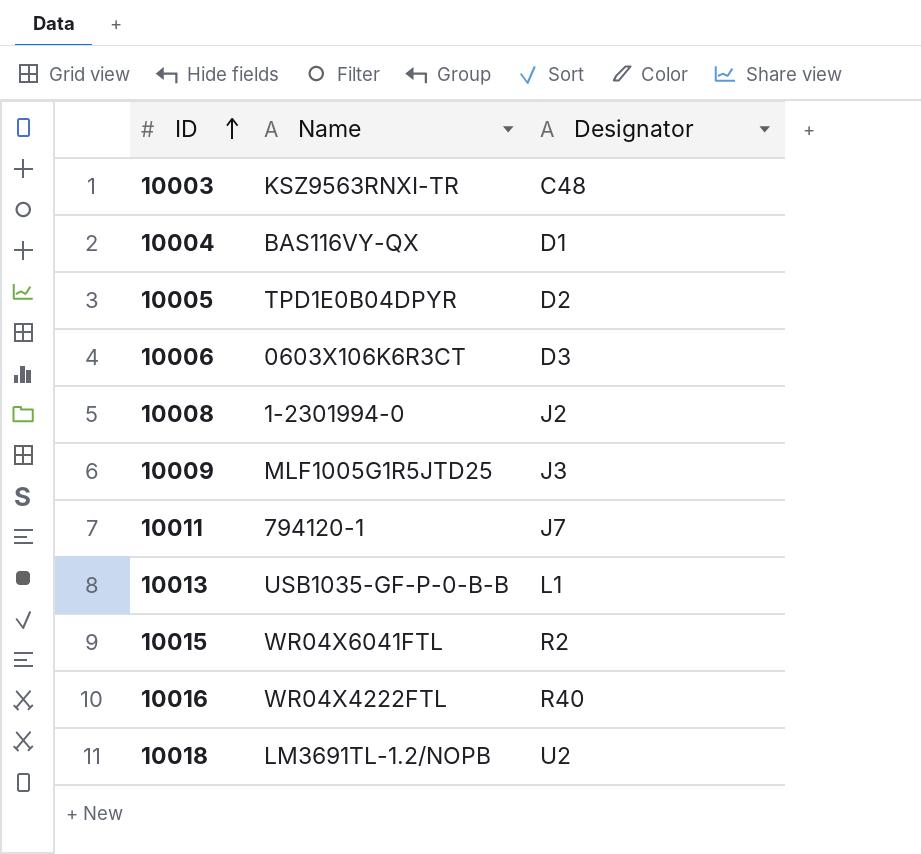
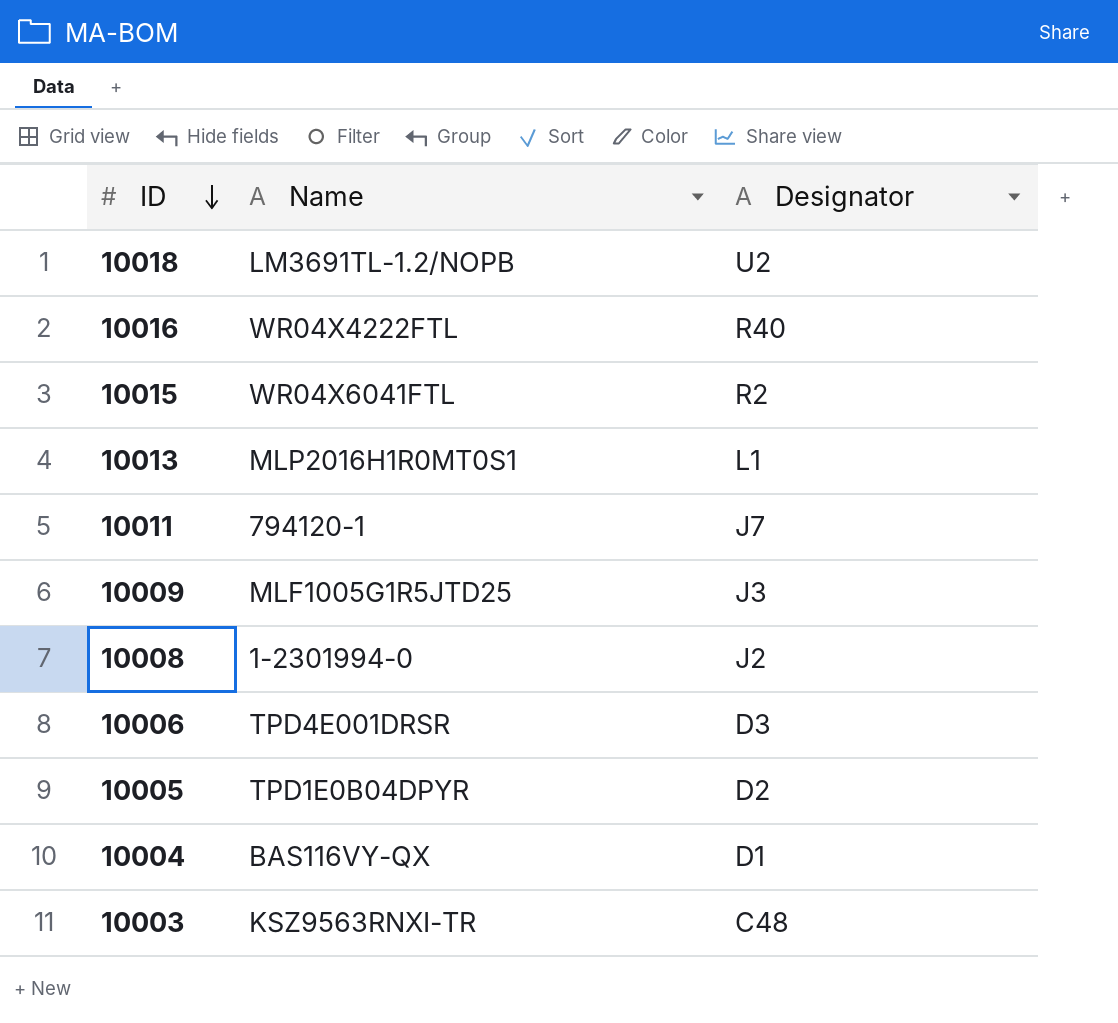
row order: ID ascending -> ID descending
10013 | Name: USB1035-GF-P-0-B-B -> MLP2016H1R0MT0S1
10006 | Name: 0603X106K6R3CT -> TPD4E001DRSR

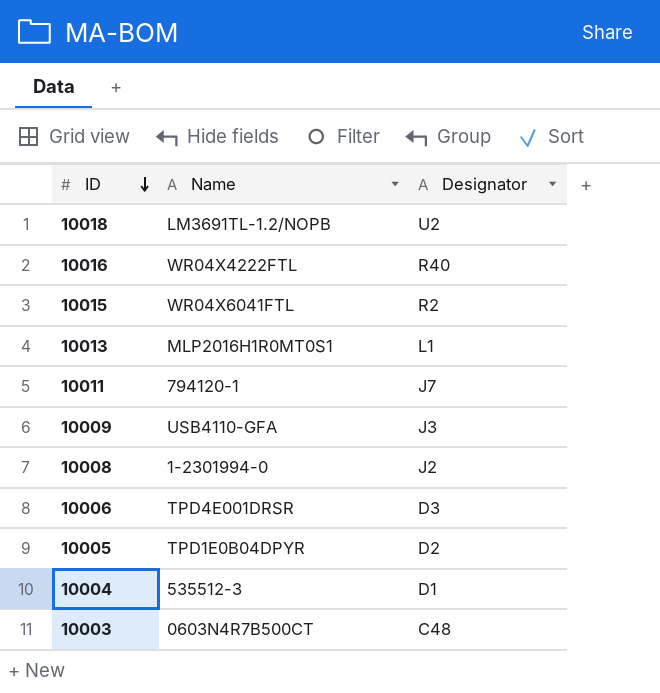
10009 | Name: MLF1005G1R5JTD25 -> USB4110-GFA
10004 | Name: BAS116VY-QX -> 535512-3
10003 | Name: KSZ9563RNXI-TR -> 0603N4R7B500CT

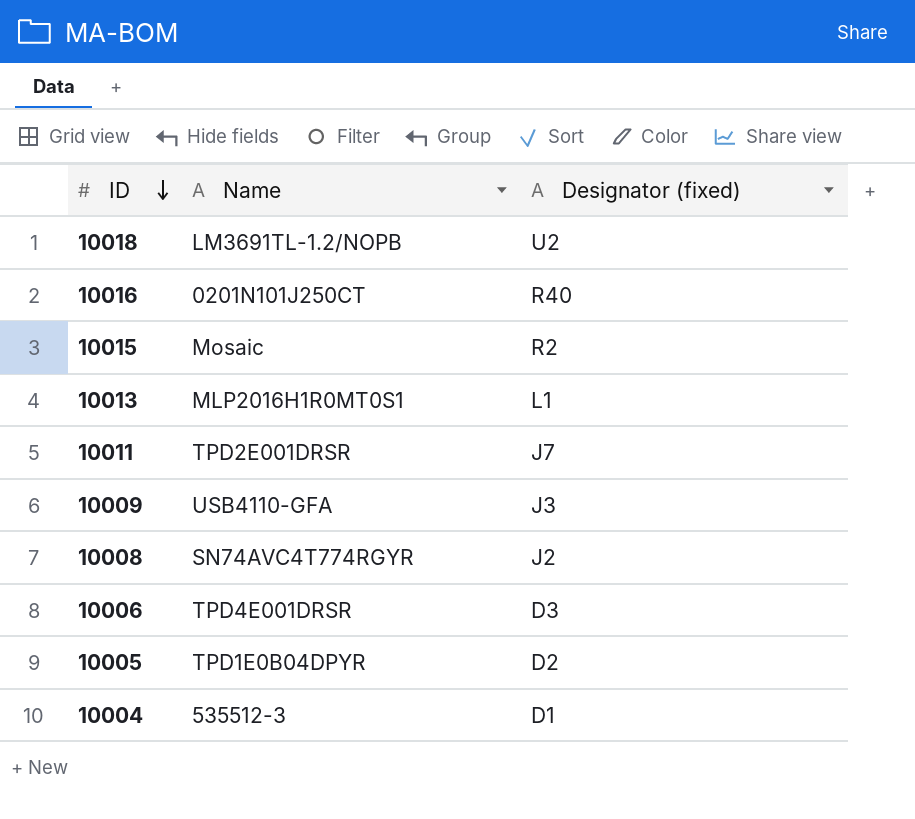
column name: Designator -> Designator (fixed)
row 10003: 0603N4R7B500CT | C48 -> none
10016 | Name: WR04X4222FTL -> 0201N101J250CT
10015 | Name: WR04X6041FTL -> Mosaic
10011 | Name: 794120-1 -> TPD2E001DRSR
10008 | Name: 1-2301994-0 -> SN74AVC4T774RGYR

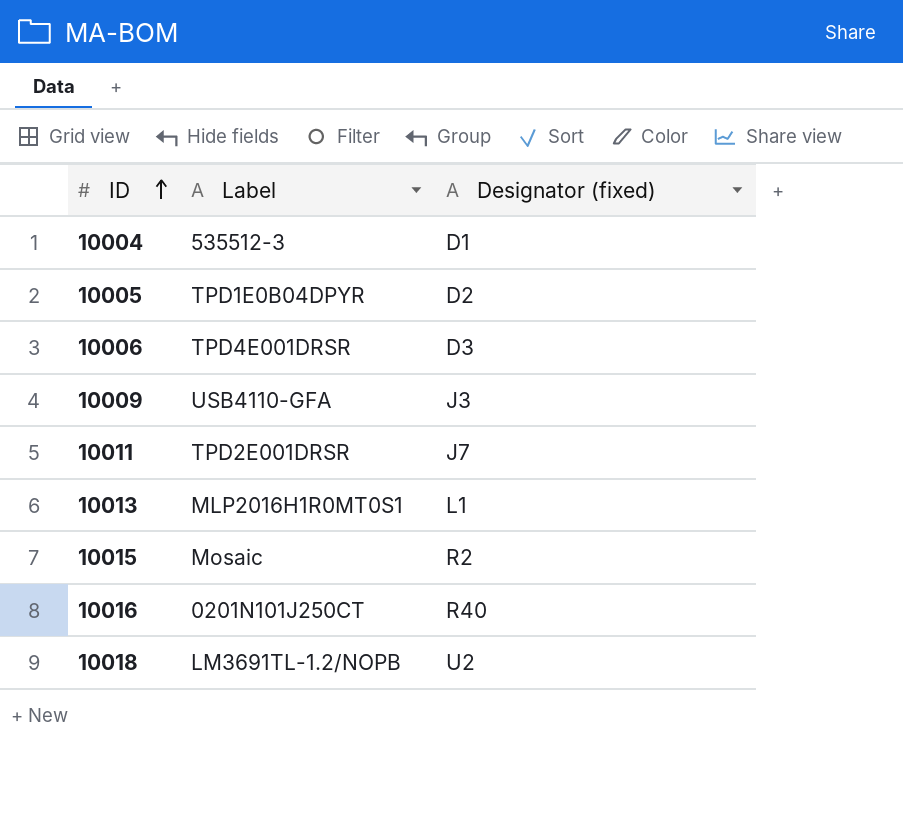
row order: ID descending -> ID ascending
column name: Name -> Label
row 10008: SN74AVC4T774RGYR | J2 -> none

